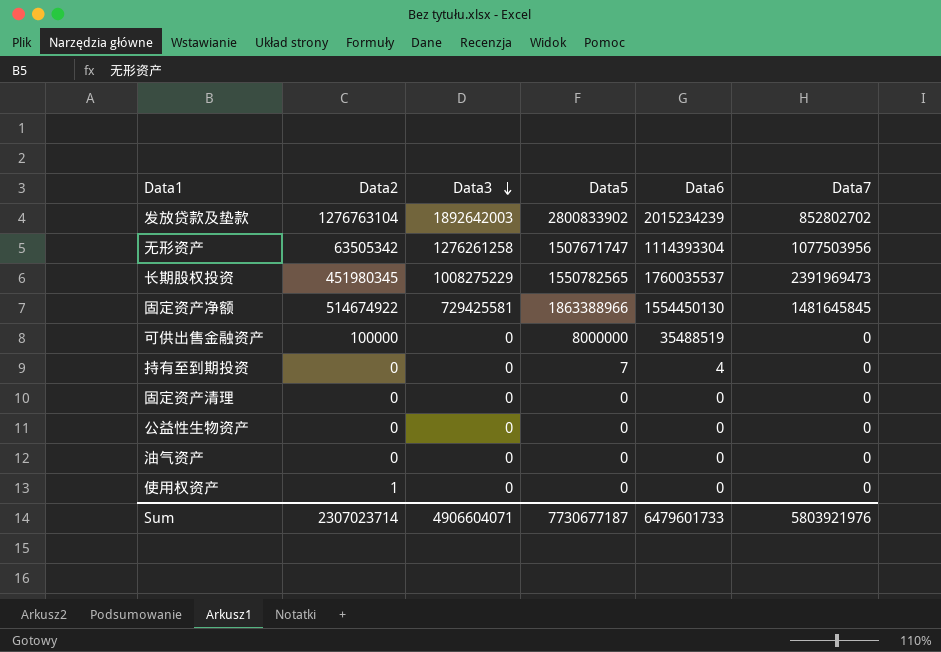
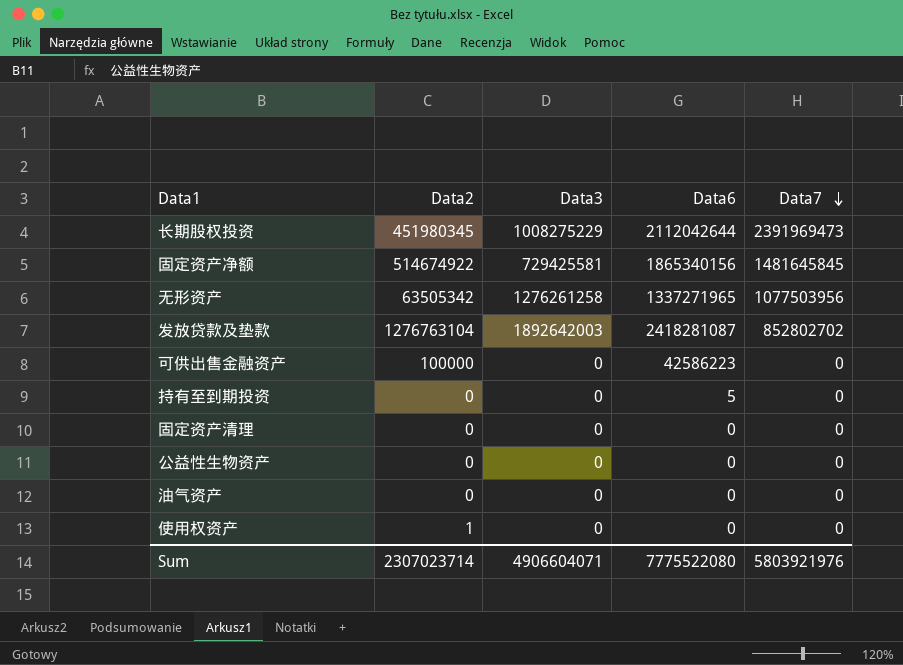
row order: Data3 descending -> Data7 descending
column Data5 | position: 4 -> none
长期股权投资 | Data6: 1760035537 -> 2112042644
固定资产净额 | Data6: 1554450130 -> 1865340156
无形资产 | Data6: 1114393304 -> 1337271965
发放贷款及垫款 | Data6: 2015234239 -> 2418281087
可供出售金融资产 | Data6: 35488519 -> 42586223
持有至到期投资 | Data6: 4 -> 5
Sum | Data6: 6479601733 -> 7775522080

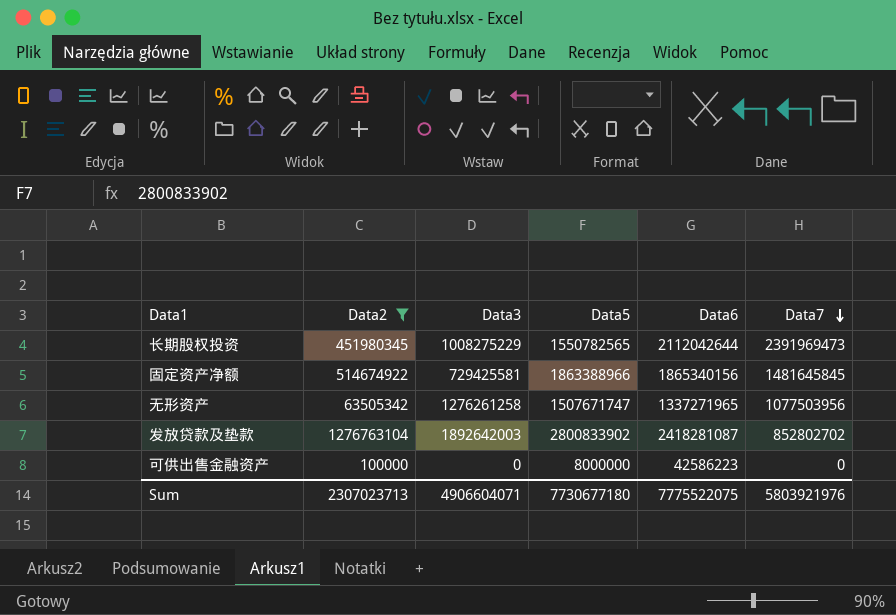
filter: none -> Data2 >= 100000
column Data5 | position: none -> 4
Sum | Data2: 2307023714 -> 2307023713
Sum | Data6: 7775522080 -> 7775522075

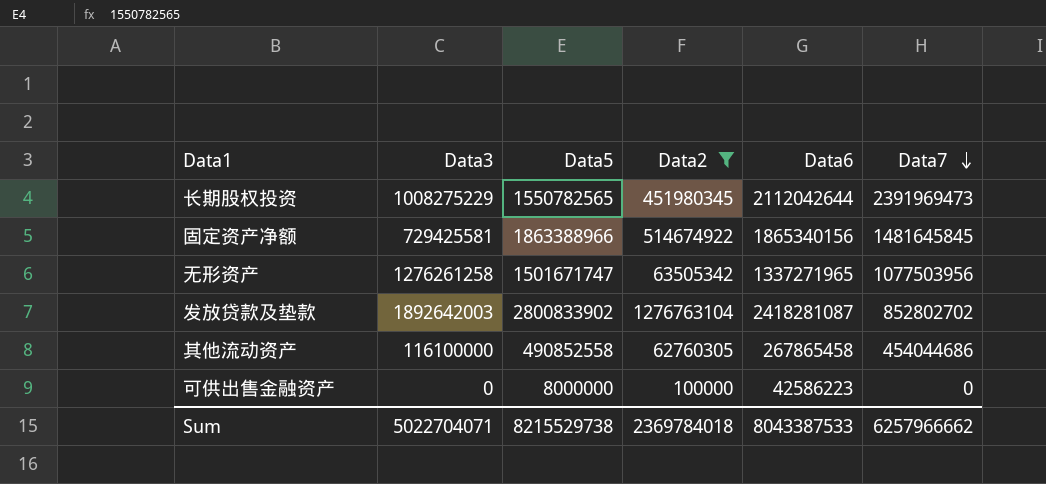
column Data2 | position: 2 -> 4
无形资产 | Data5: 1507671747 -> 1501671747
row 其他流动资产: none -> 116100000 | 490852558 | 62760305 | 267865458 | 454044686
Sum | Data3: 4906604071 -> 5022704071
Sum | Data5: 7730677180 -> 8215529738
Sum | Data2: 2307023713 -> 2369784018
Sum | Data6: 7775522075 -> 8043387533
Sum | Data7: 5803921976 -> 6257966662

